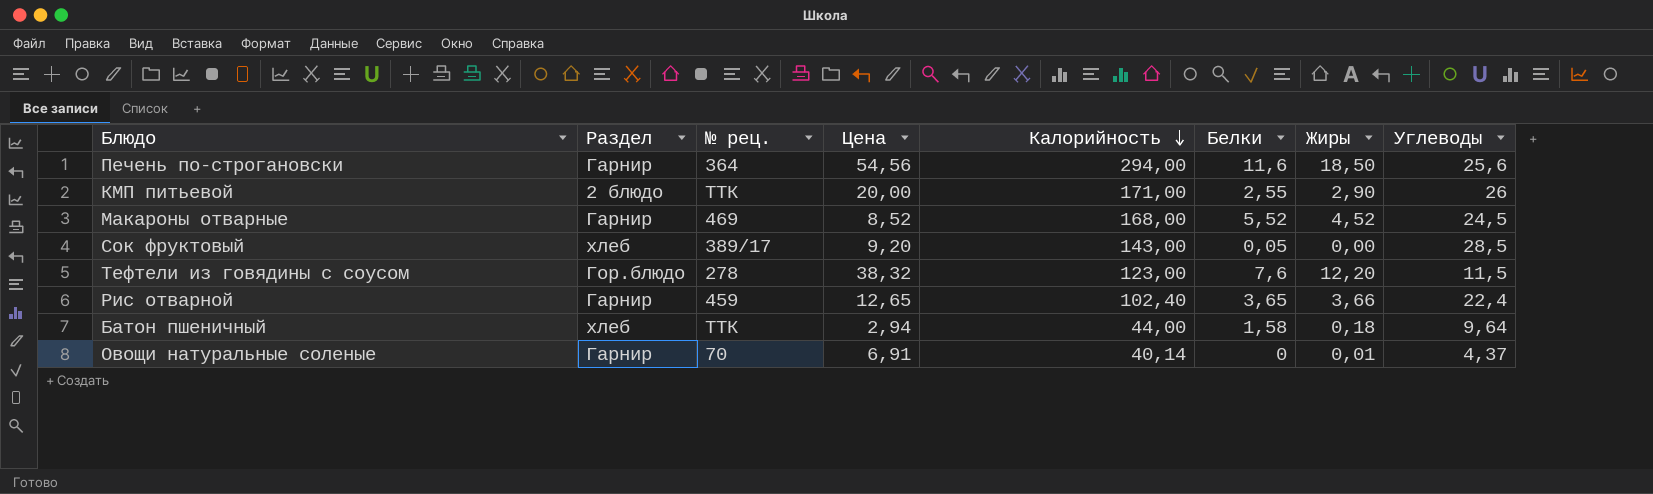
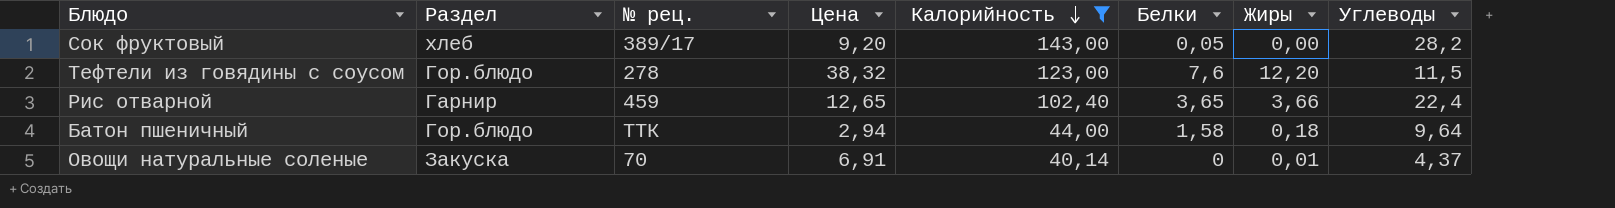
filter: none -> Калорийность <= 143,00
Сок фруктовый | Углеводы: 28,5 -> 28,2
Батон пшеничный | Раздел: хлеб -> Гор.блюдо
Овощи натуральные соленые | Раздел: Гарнир -> Закуска

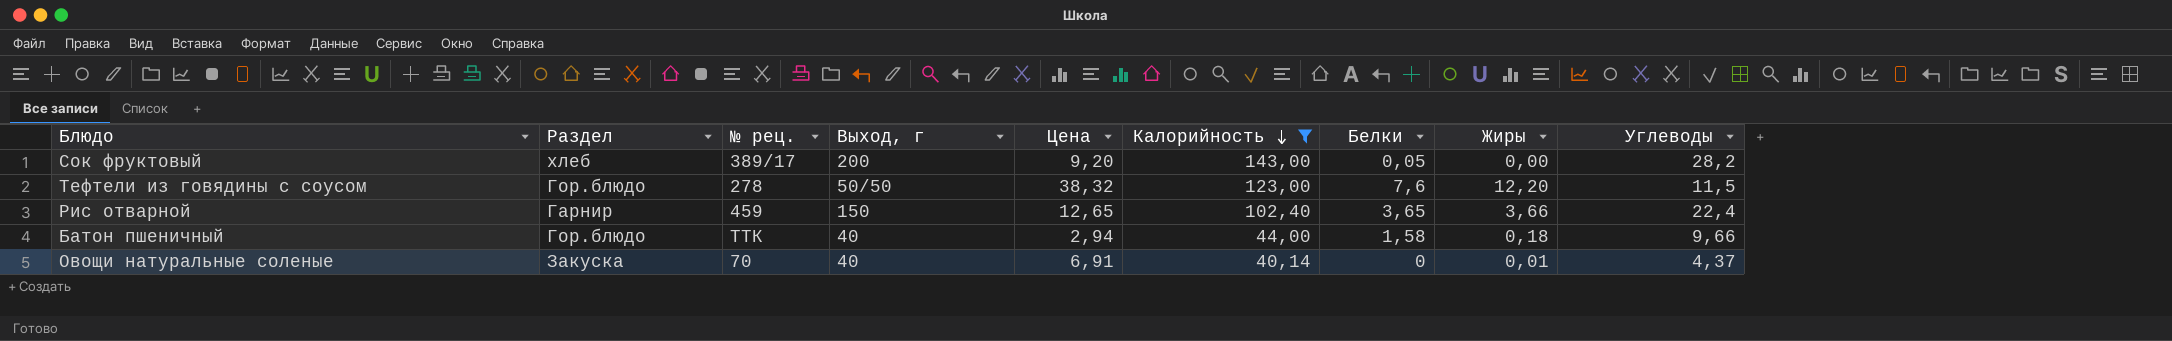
column Выход, г | position: none -> 4
Батон пшеничный | Углеводы: 9,64 -> 9,66

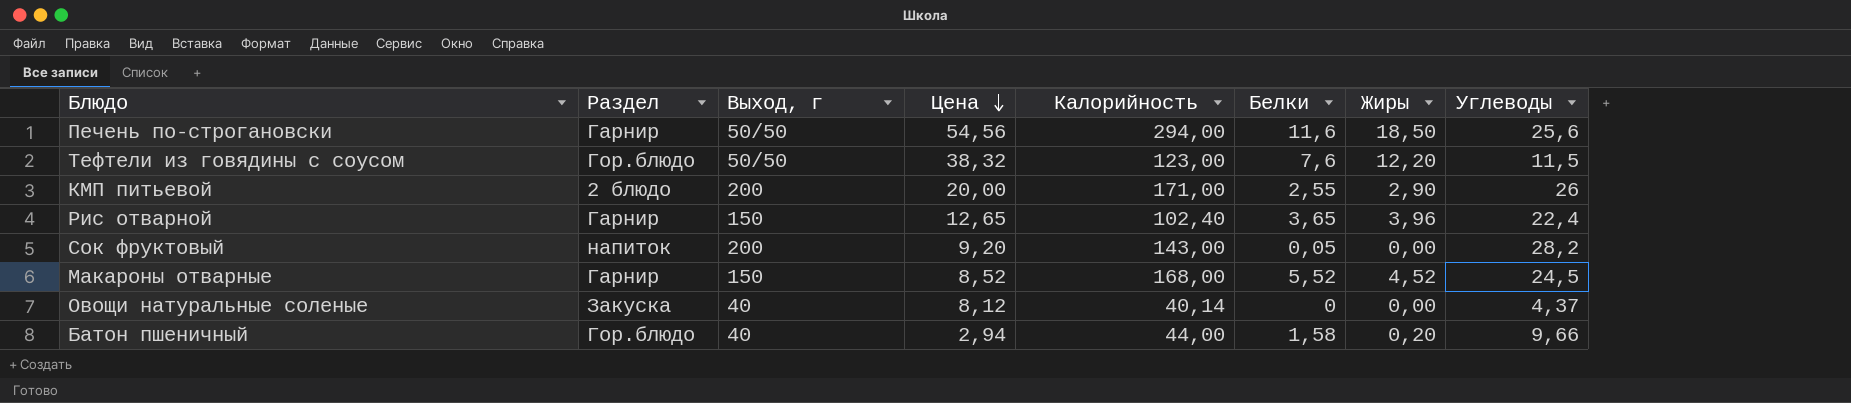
filter: Калорийность <= 143,00 -> none
row order: Калорийность descending -> Цена descending
column № рец. | position: 3 -> none
Рис отварной | Жиры: 3,66 -> 3,96
Сок фруктовый | Раздел: хлеб -> напиток
Овощи натуральные соленые | Цена: 6,91 -> 8,12
Овощи натуральные соленые | Жиры: 0,01 -> 0,00
Батон пшеничный | Жиры: 0,18 -> 0,20

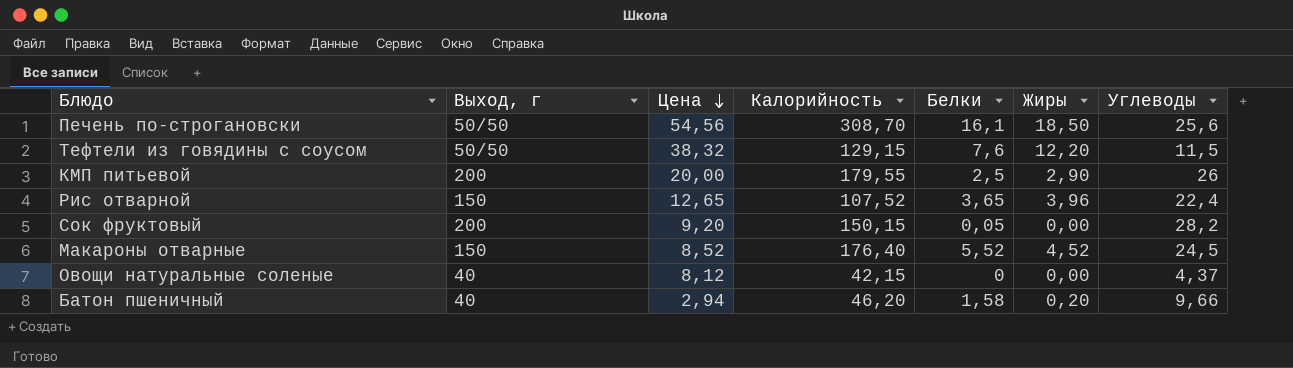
column Раздел | position: 2 -> none
Печень по-строгановски | Калорийность: 294,00 -> 308,70
Печень по-строгановски | Белки: 11,6 -> 16,1
Тефтели из говядины с соусом | Калорийность: 123,00 -> 129,15
КМП питьевой | Калорийность: 171,00 -> 179,55
КМП питьевой | Белки: 2,55 -> 2,5
Рис отварной | Калорийность: 102,40 -> 107,52
Сок фруктовый | Калорийность: 143,00 -> 150,15
Макароны отварные | Калорийность: 168,00 -> 176,40
Овощи натуральные соленые | Калорийность: 40,14 -> 42,15
Батон пшеничный | Калорийность: 44,00 -> 46,20

